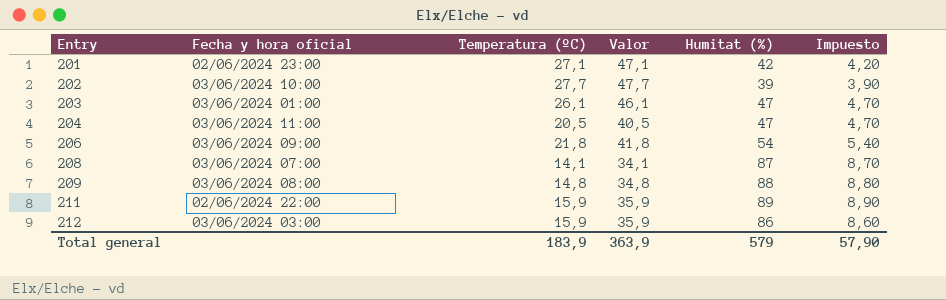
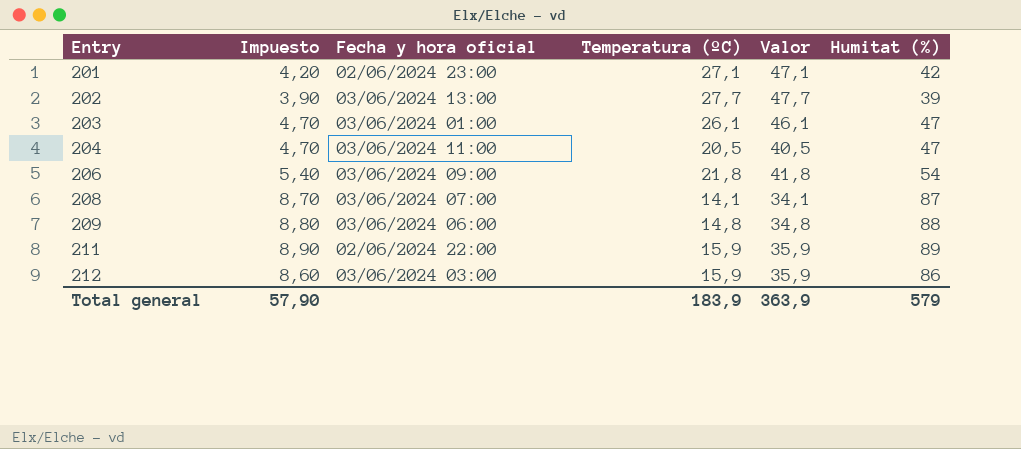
column Impuesto | position: 6 -> 2
202 | Fecha y hora oficial: 03/06/2024 10:00 -> 03/06/2024 13:00
209 | Fecha y hora oficial: 03/06/2024 08:00 -> 03/06/2024 06:00

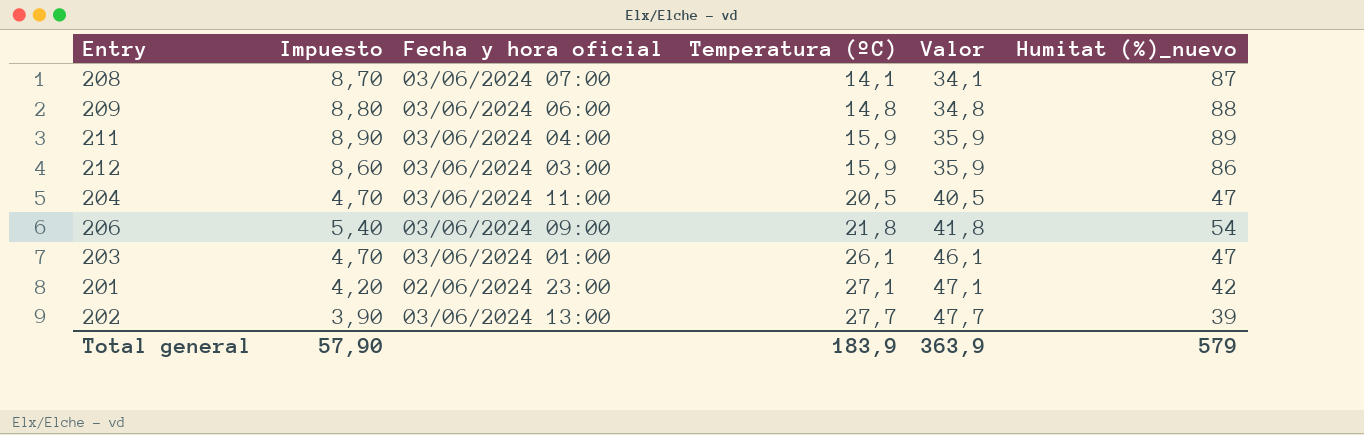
row order: Entry ascending -> Temperatura (ºC) ascending
column name: Humitat (%) -> Humitat (%)_nuevo
211 | Fecha y hora oficial: 02/06/2024 22:00 -> 03/06/2024 04:00

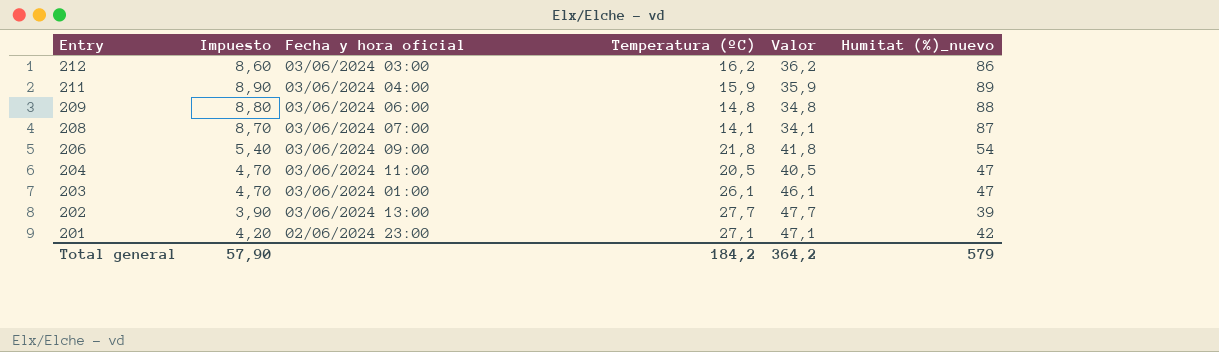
row order: Temperatura (ºC) ascending -> Entry descending
212 | Temperatura (ºC): 15,9 -> 16,2
212 | Valor: 35,9 -> 36,2
Total general | Temperatura (ºC): 183,9 -> 184,2
Total general | Valor: 363,9 -> 364,2

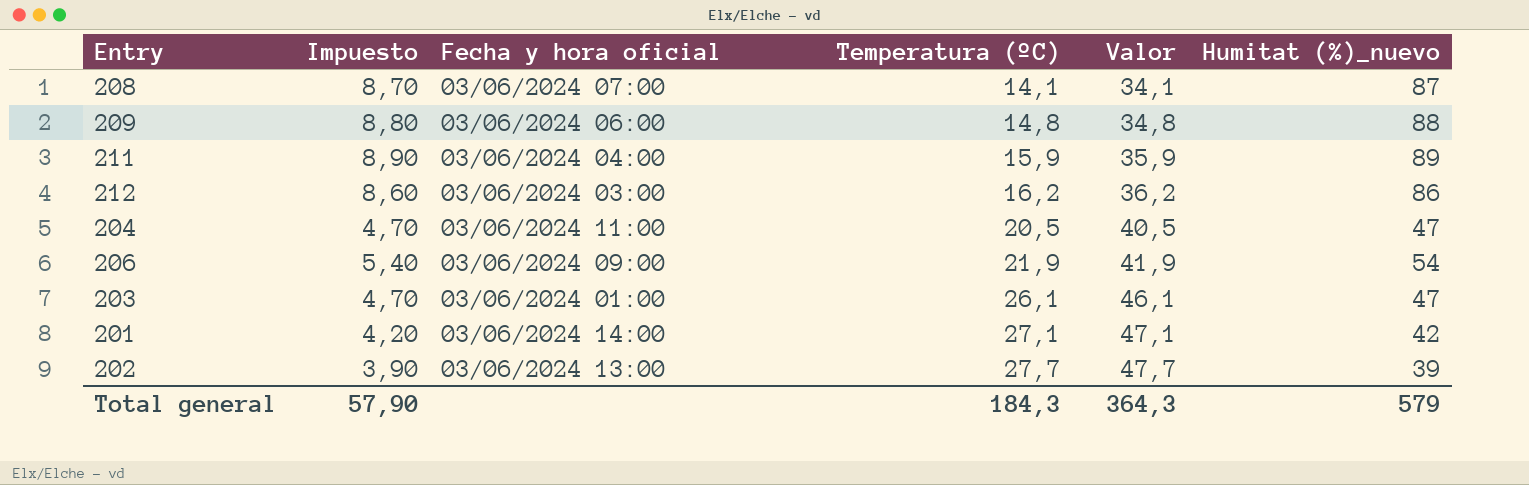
row order: Entry descending -> Temperatura (ºC) ascending
206 | Temperatura (ºC): 21,8 -> 21,9
206 | Valor: 41,8 -> 41,9
201 | Fecha y hora oficial: 02/06/2024 23:00 -> 03/06/2024 14:00
Total general | Temperatura (ºC): 184,2 -> 184,3
Total general | Valor: 364,2 -> 364,3

